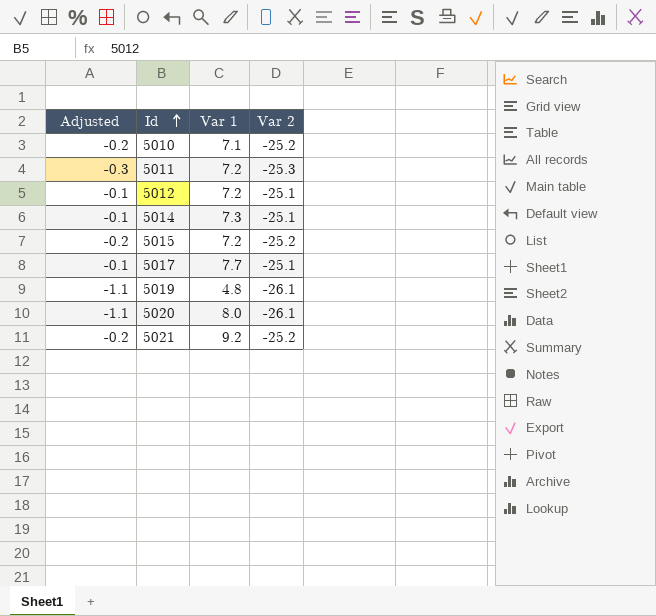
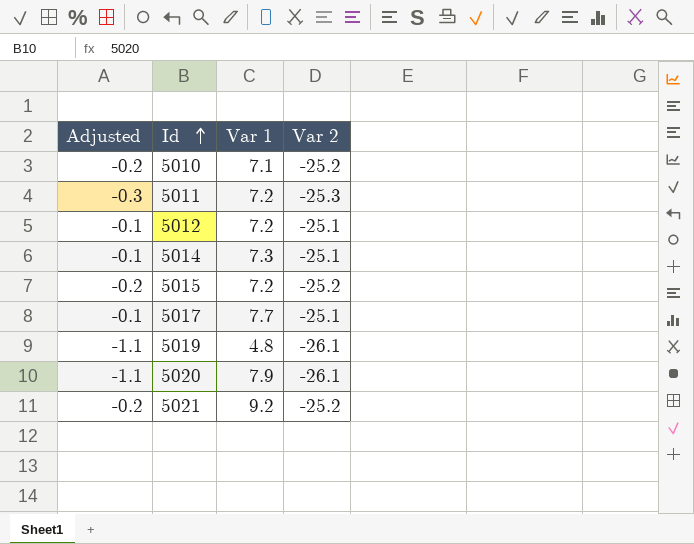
5020 | Var 1: 8.0 -> 7.9

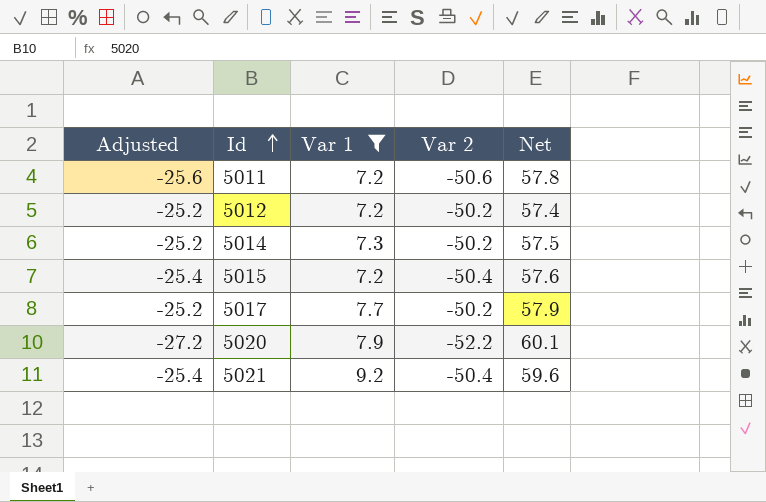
filter: none -> Var 1 >= 7.2
column Net | formula: none -> [Var 1] - [Var 2]
5011 | Adjusted: -0.3 -> -25.6
5011 | Var 2: -25.3 -> -50.6
5012 | Adjusted: -0.1 -> -25.2
5012 | Var 2: -25.1 -> -50.2
5014 | Adjusted: -0.1 -> -25.2
5014 | Var 2: -25.1 -> -50.2
5015 | Adjusted: -0.2 -> -25.4
5015 | Var 2: -25.2 -> -50.4
5017 | Adjusted: -0.1 -> -25.2
5017 | Var 2: -25.1 -> -50.2
5020 | Adjusted: -1.1 -> -27.2
5020 | Var 2: -26.1 -> -52.2
5021 | Adjusted: -0.2 -> -25.4
5021 | Var 2: -25.2 -> -50.4

